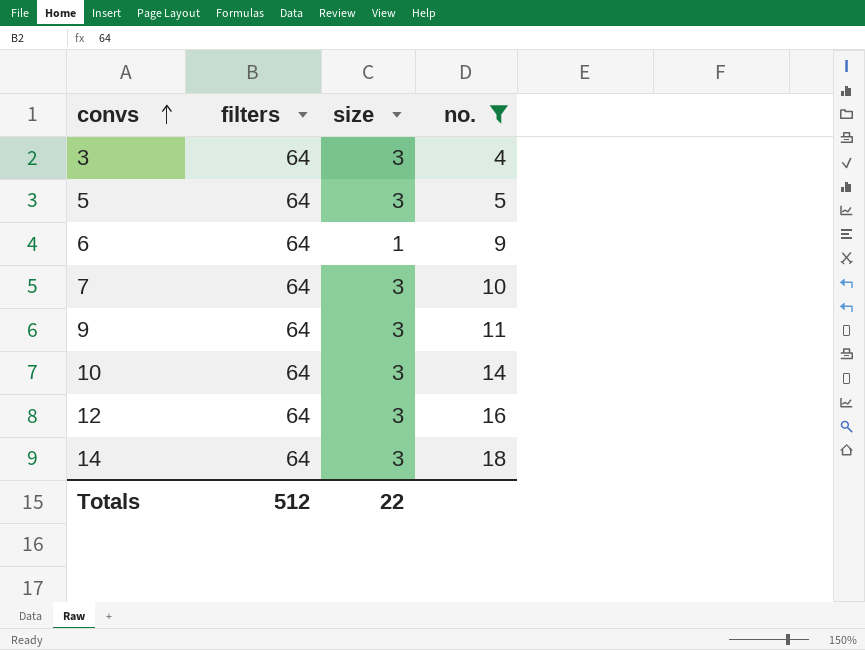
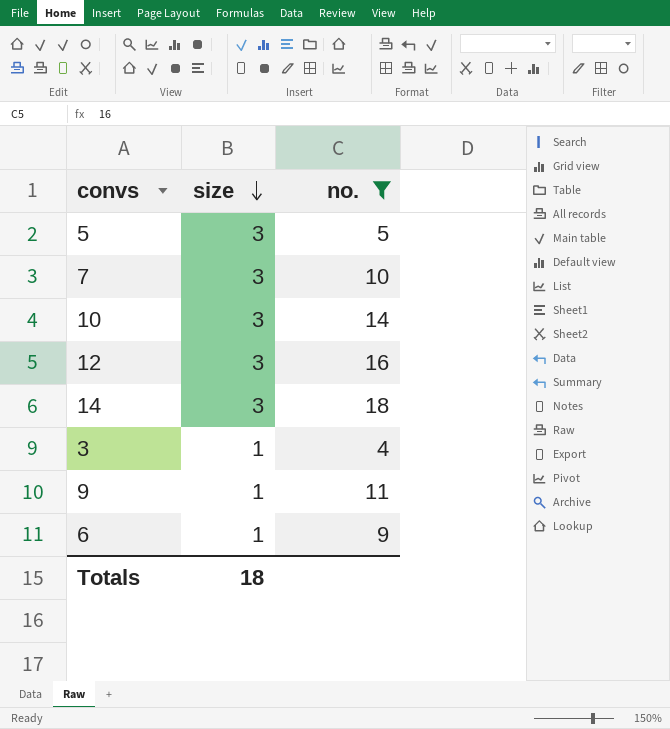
row order: convs ascending -> size descending
column filters | position: 2 -> none
3 | size: 3 -> 1
9 | size: 3 -> 1
Totals | size: 22 -> 18

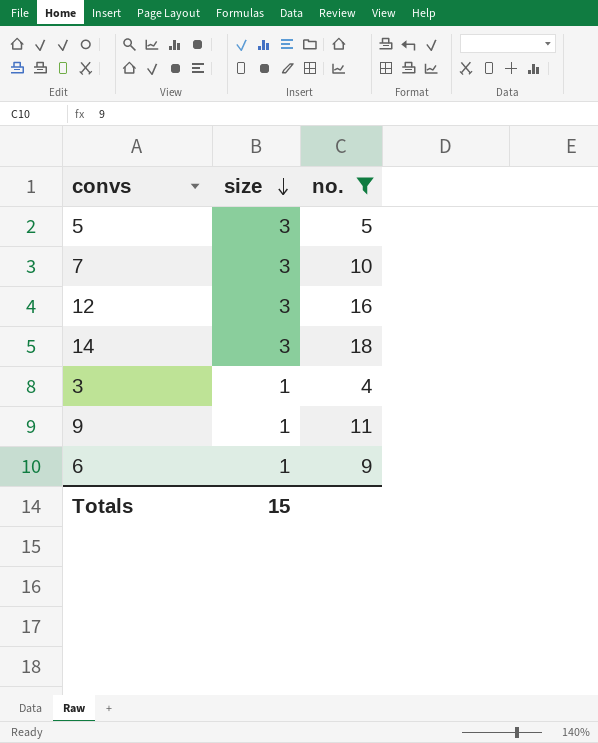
row 10: 3 | 14 -> none
Totals | size: 18 -> 15

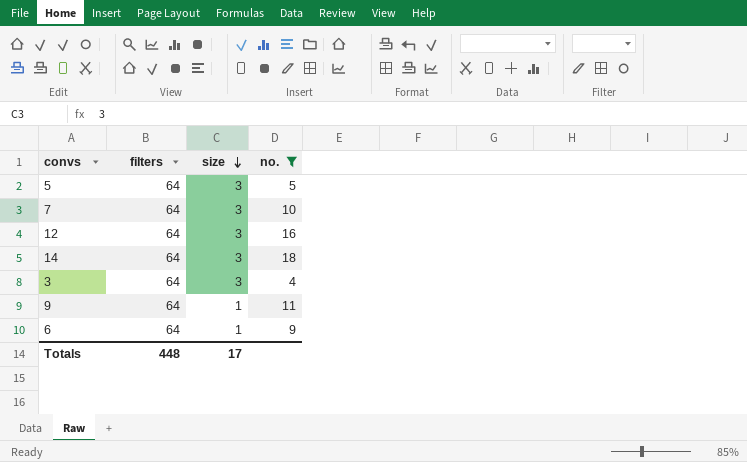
column filters | position: none -> 2
3 | size: 1 -> 3
Totals | size: 15 -> 17

